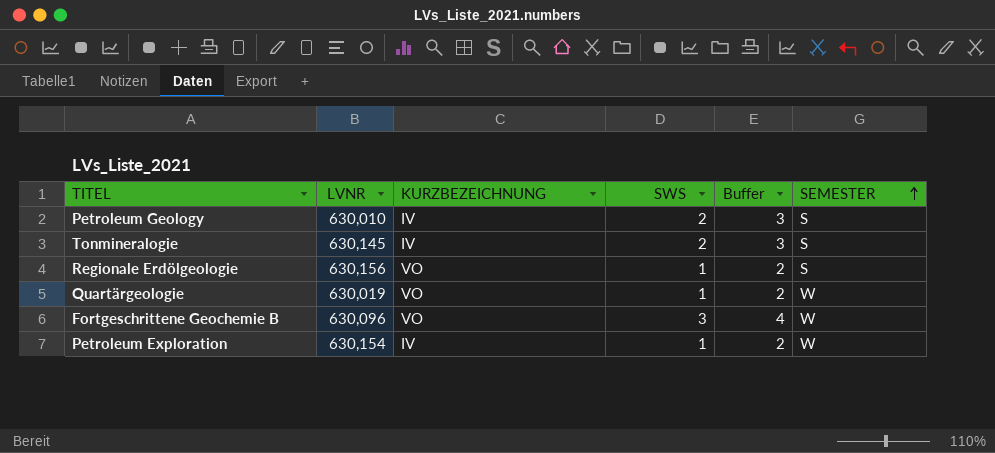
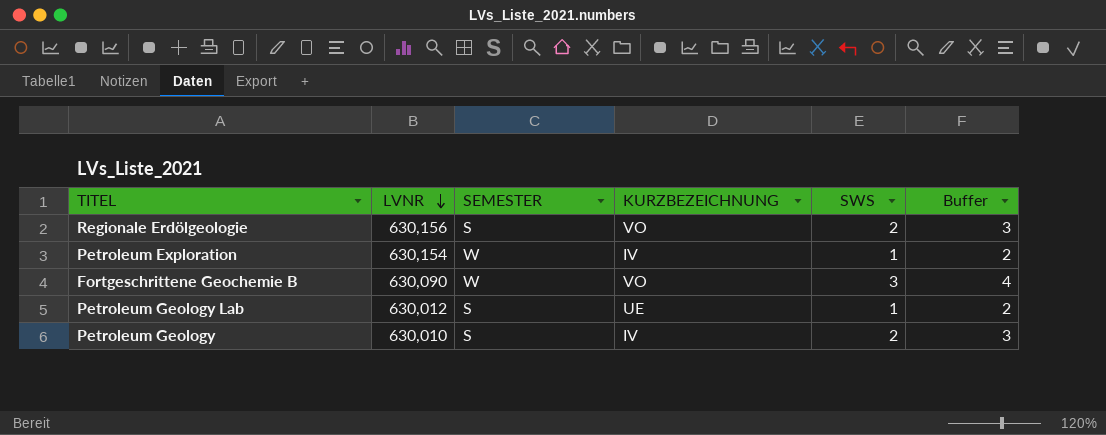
row order: SEMESTER ascending -> LVNR descending
column SEMESTER | position: 6 -> 3
row Tonmineralogie: 630,145 | IV | 2 | 3 | S -> none
row Quartärgeologie: 630,019 | VO | 1 | 2 | W -> none
Regionale Erdölgeologie | SWS: 1 -> 2
Regionale Erdölgeologie | Buffer: 2 -> 3
Fortgeschrittene Geochemie B | LVNR: 630,096 -> 630,090
row Petroleum Geology Lab: none -> 630,012 | S | UE | 1 | 2

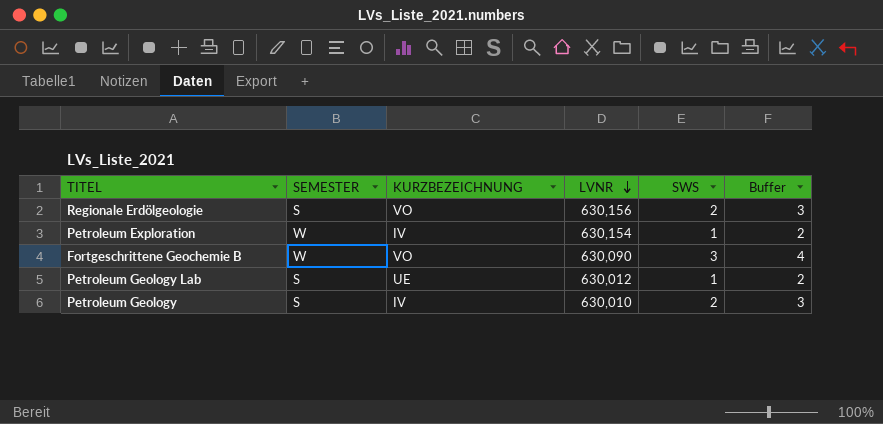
column LVNR | position: 2 -> 4

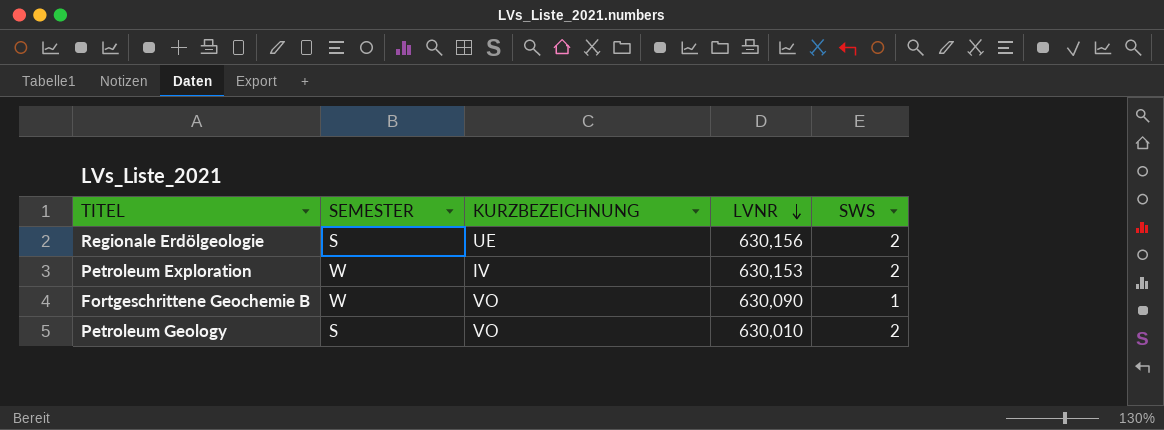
column Buffer | formula: [SWS] + 1 -> none
row Petroleum Geology Lab: S | UE | 630,012 | 1 | 2 -> none
Regionale Erdölgeologie | KURZBEZEICHNUNG: VO -> UE
Petroleum Exploration | LVNR: 630,154 -> 630,153
Petroleum Exploration | SWS: 1 -> 2
Fortgeschrittene Geochemie B | SWS: 3 -> 1
Petroleum Geology | KURZBEZEICHNUNG: IV -> VO

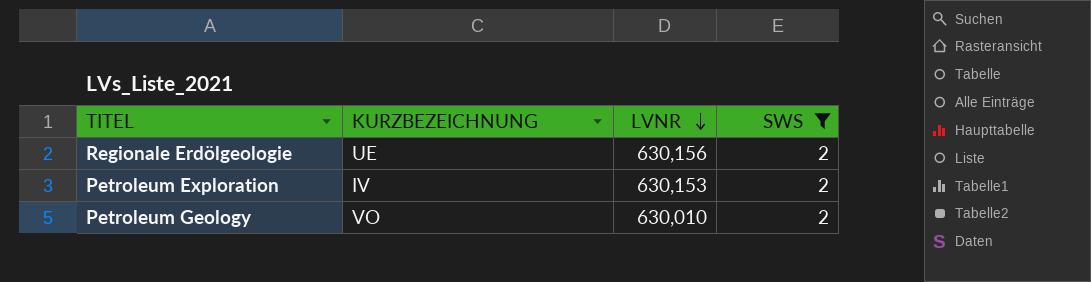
filter: none -> SWS = 2
column SEMESTER | position: 2 -> none

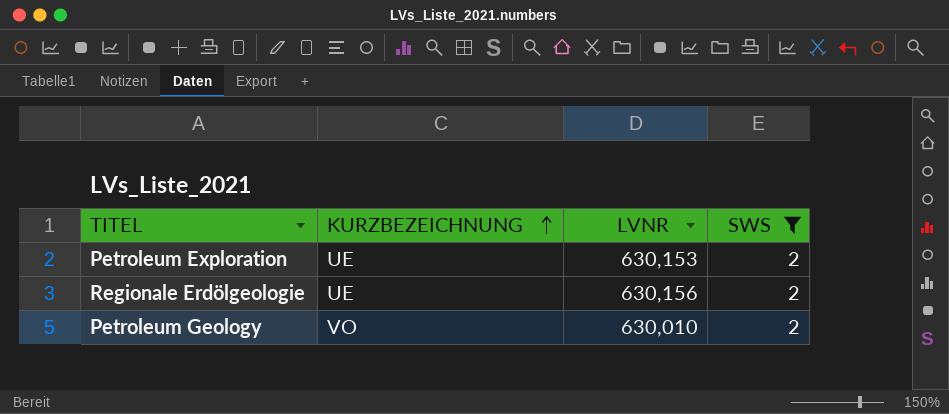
row order: LVNR descending -> KURZBEZEICHNUNG ascending
Petroleum Exploration | KURZBEZEICHNUNG: IV -> UE

